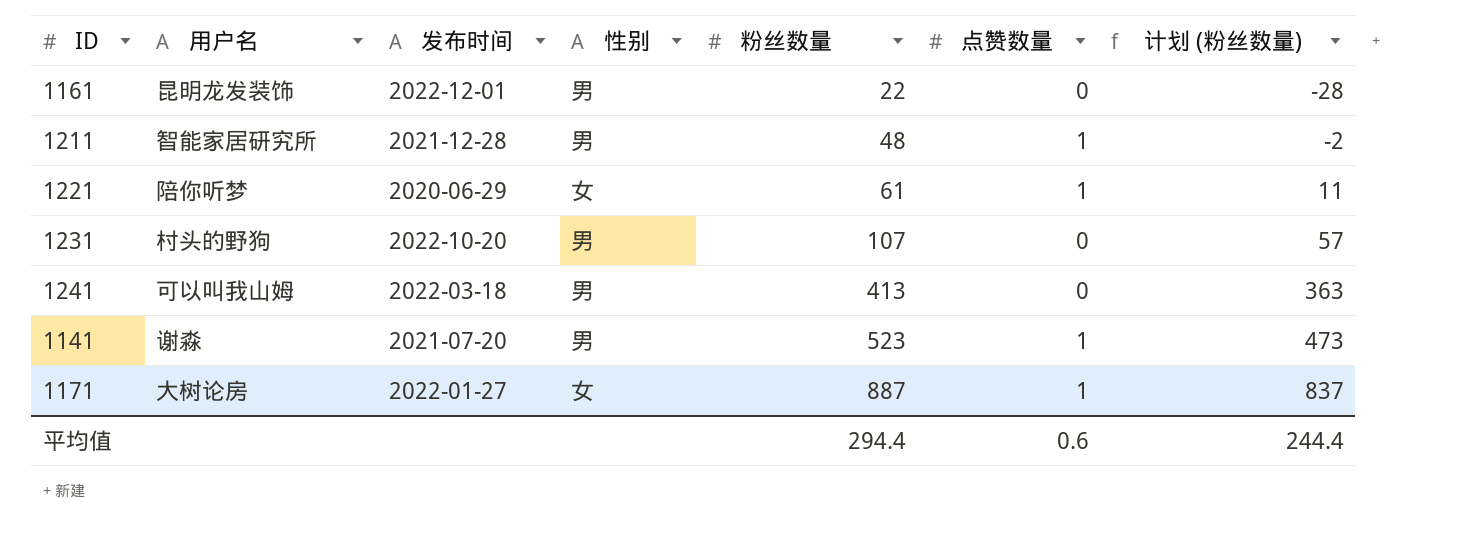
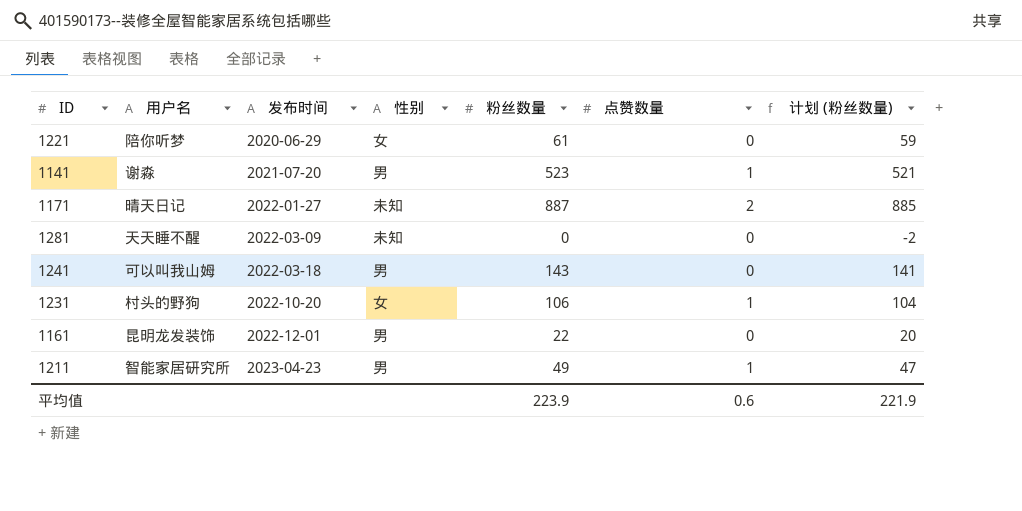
row order: 粉丝数量 ascending -> 发布时间 ascending
column 计划 (粉丝数量) | formula: [粉丝数量] - 50 -> [粉丝数量] - 2
1221 | 点赞数量: 1 -> 0
1171 | 用户名: 大树论房 -> 晴天日记
1171 | 性别: 女 -> 未知
1171 | 点赞数量: 1 -> 2
row 1281: none -> 天天睡不醒 | 2022-03-09 | 未知 | 0 | 0 | -2
1241 | 粉丝数量: 413 -> 143
1231 | 性别: 男 -> 女
1231 | 粉丝数量: 107 -> 106
1231 | 点赞数量: 0 -> 1
1211 | 发布时间: 2021-12-28 -> 2023-04-23
1211 | 粉丝数量: 48 -> 49
平均值 | 粉丝数量: 294.4 -> 223.9
平均值 | 计划 (粉丝数量): 244.4 -> 221.9

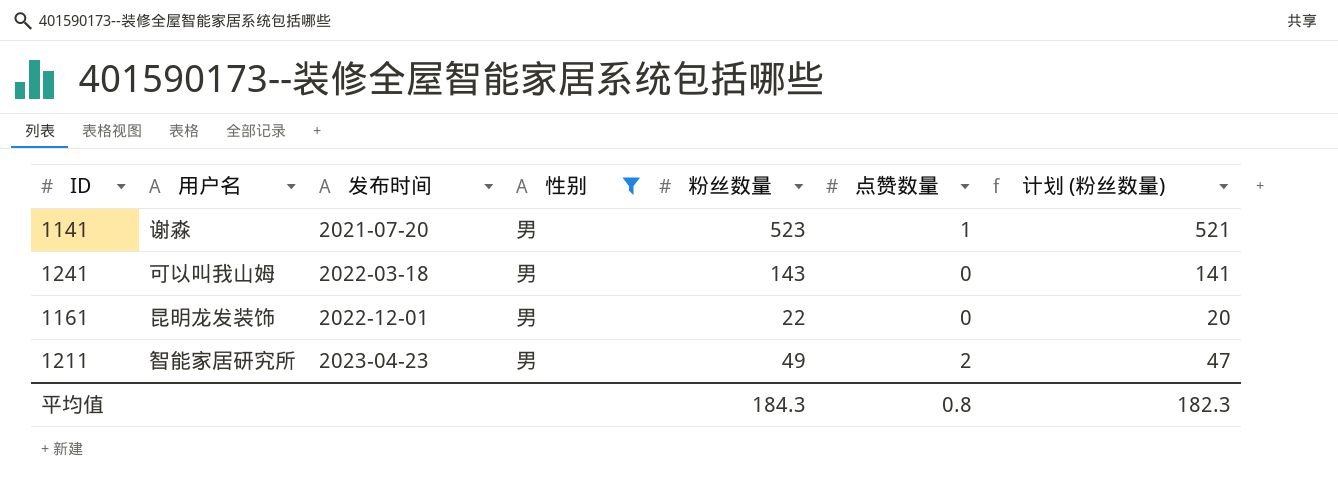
filter: none -> 性别 = 男
1211 | 点赞数量: 1 -> 2
平均值 | 粉丝数量: 223.9 -> 184.3
平均值 | 点赞数量: 0.6 -> 0.8
平均值 | 计划 (粉丝数量): 221.9 -> 182.3

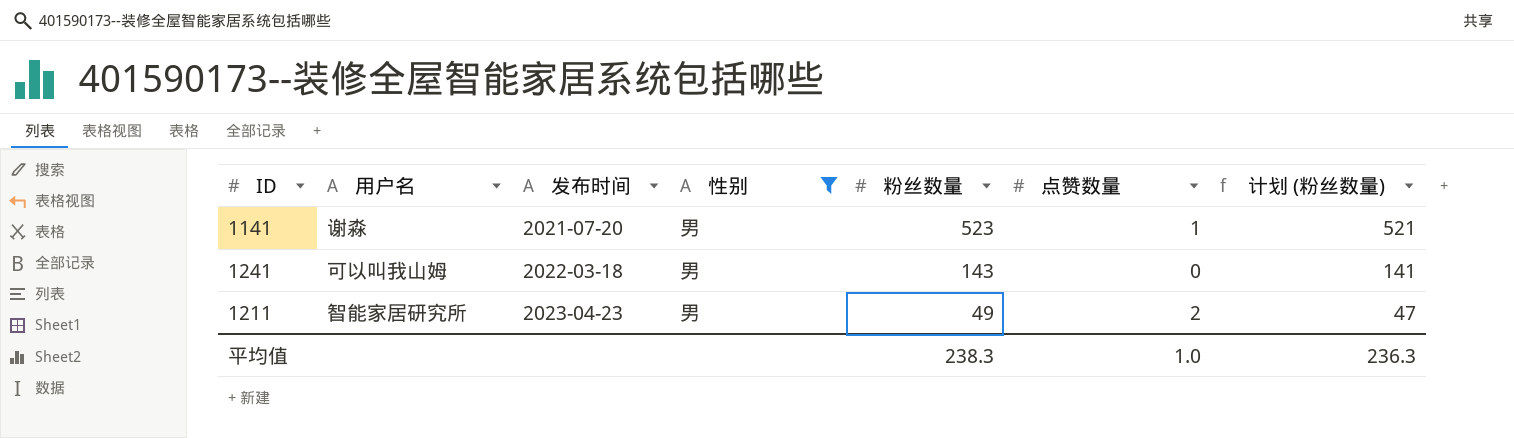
row 1161: 昆明龙发装饰 | 2022-12-01 | 男 | 22 | 0 | 20 -> none
平均值 | 粉丝数量: 184.3 -> 238.3
平均值 | 点赞数量: 0.8 -> 1.0
平均值 | 计划 (粉丝数量): 182.3 -> 236.3

